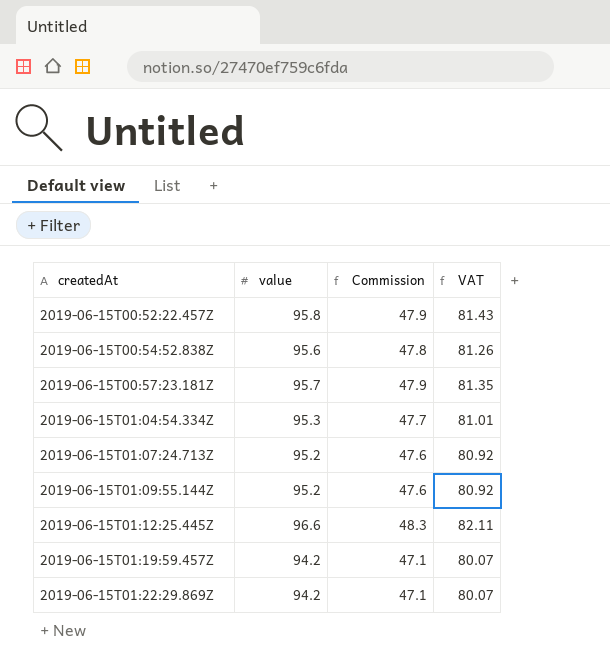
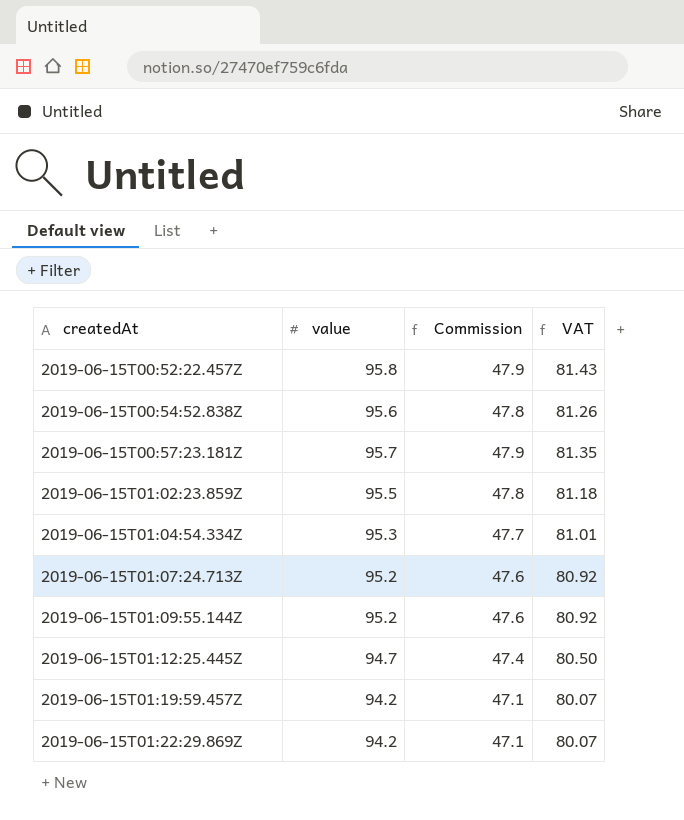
row 2019-06-15T01:02:23.859Z: none -> 95.5 | 47.8 | 81.18
2019-06-15T01:12:25.445Z | value: 96.6 -> 94.7
2019-06-15T01:12:25.445Z | Commission: 48.3 -> 47.4
2019-06-15T01:12:25.445Z | VAT: 82.11 -> 80.50

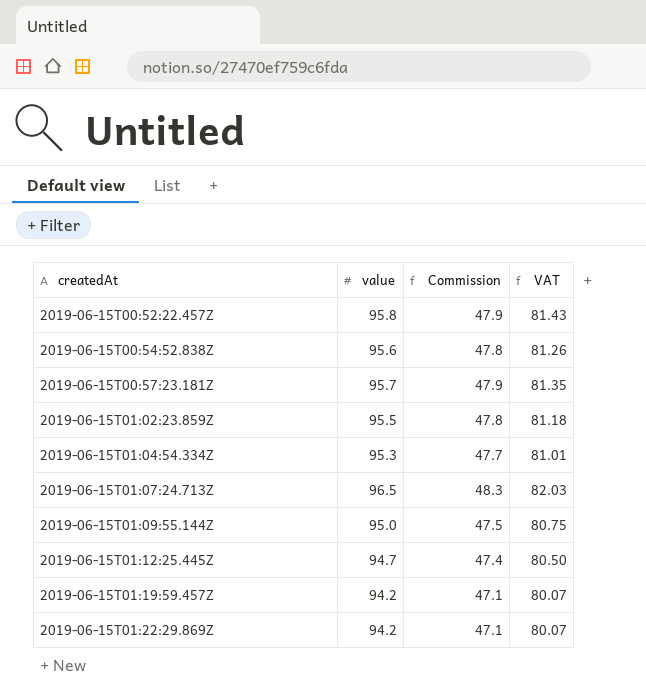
2019-06-15T01:07:24.713Z | value: 95.2 -> 96.5
2019-06-15T01:07:24.713Z | Commission: 47.6 -> 48.3
2019-06-15T01:07:24.713Z | VAT: 80.92 -> 82.03
2019-06-15T01:09:55.144Z | value: 95.2 -> 95.0
2019-06-15T01:09:55.144Z | Commission: 47.6 -> 47.5
2019-06-15T01:09:55.144Z | VAT: 80.92 -> 80.75

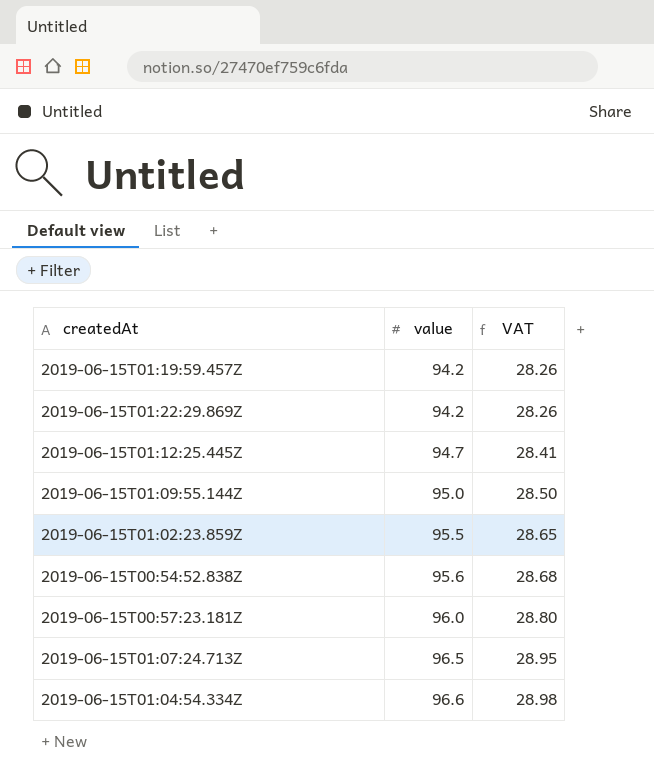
row order: createdAt ascending -> value ascending
column Commission | formula: [value] * 0.5 -> none
column VAT | formula: [value] * 0.85 -> [value] * 0.3
row 2019-06-15T00:52:22.457Z: 95.8 | 47.9 | 81.43 -> none
2019-06-15T00:57:23.181Z | value: 95.7 -> 96.0
2019-06-15T01:04:54.334Z | value: 95.3 -> 96.6

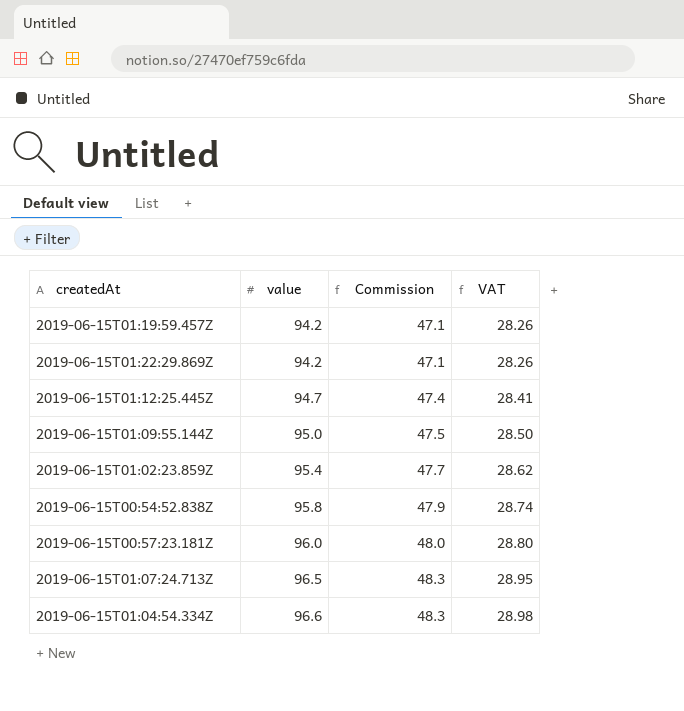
column Commission | formula: none -> [value] * 0.5
2019-06-15T01:02:23.859Z | value: 95.5 -> 95.4
2019-06-15T01:02:23.859Z | VAT: 28.65 -> 28.62
2019-06-15T00:54:52.838Z | value: 95.6 -> 95.8
2019-06-15T00:54:52.838Z | VAT: 28.68 -> 28.74

